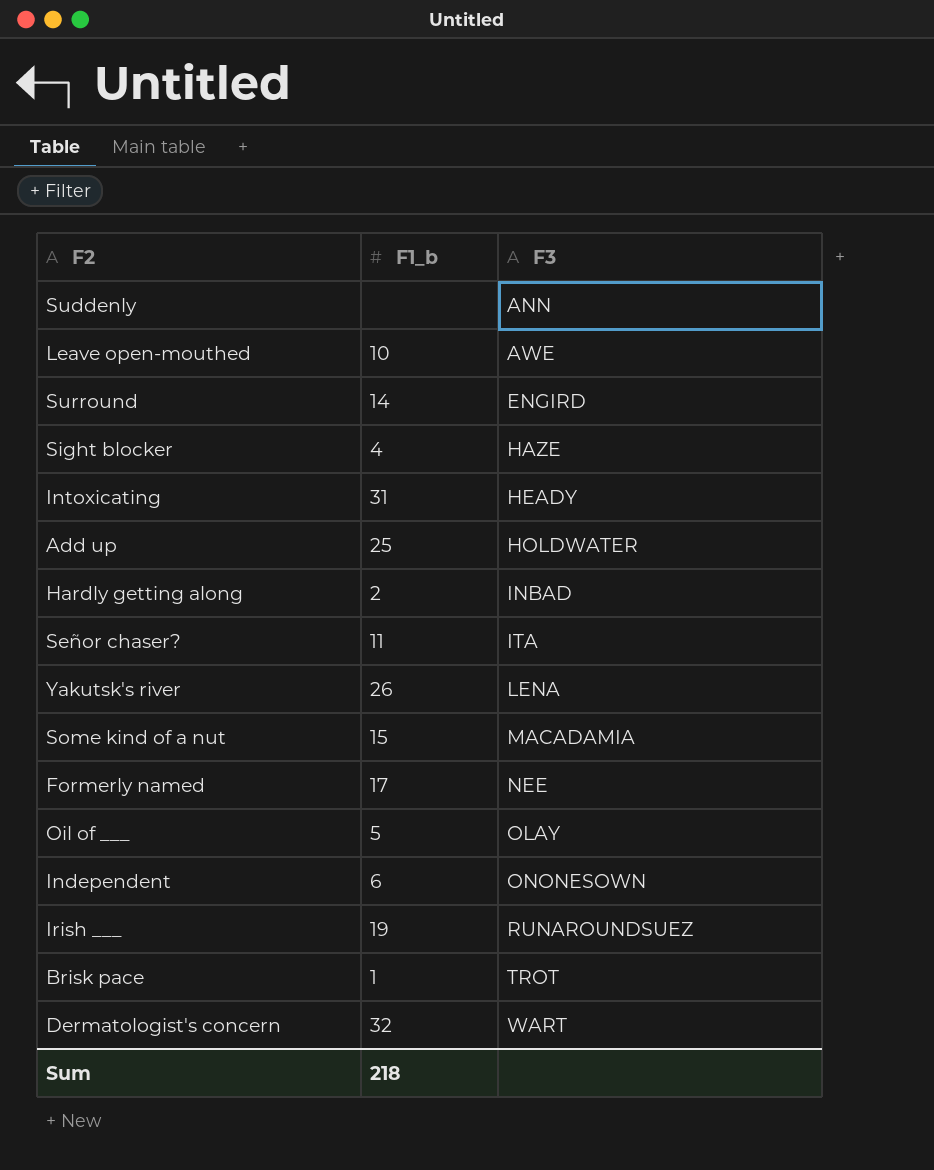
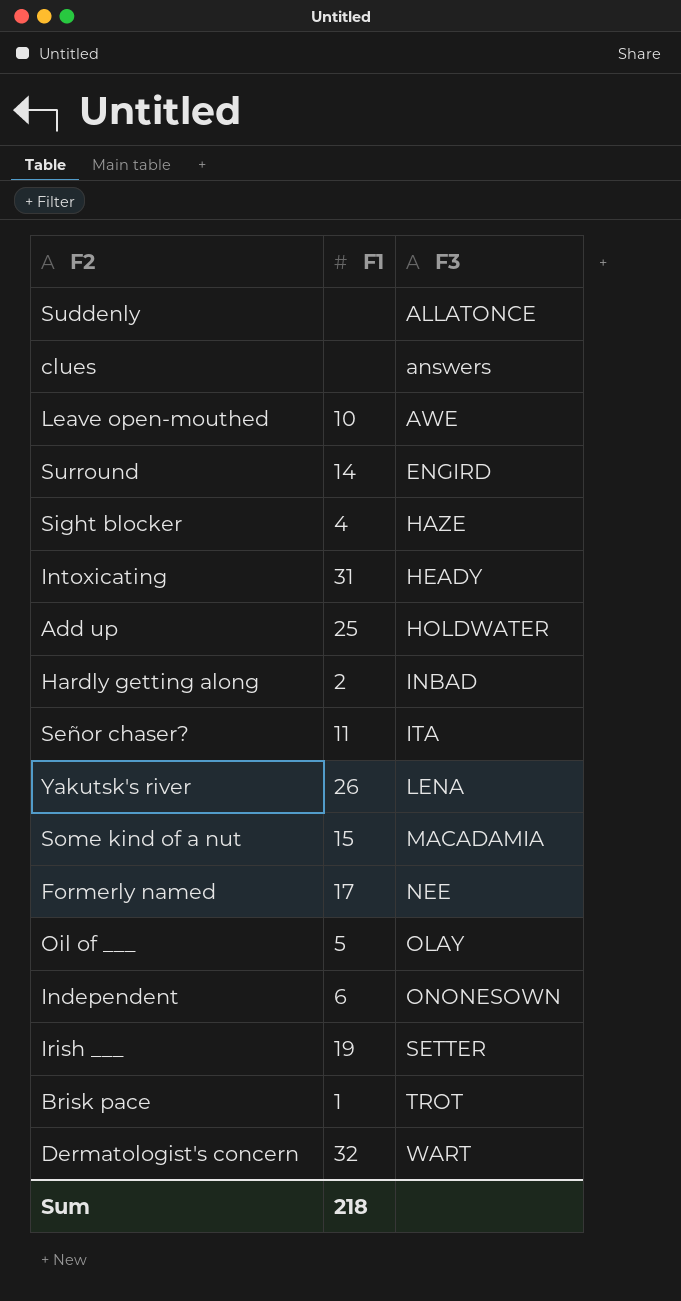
column name: F1_b -> F1
Suddenly | F3: ANN -> ALLATONCE
row clues: none -> none | answers
Irish ___ | F3: RUNAROUNDSUEZ -> SETTER

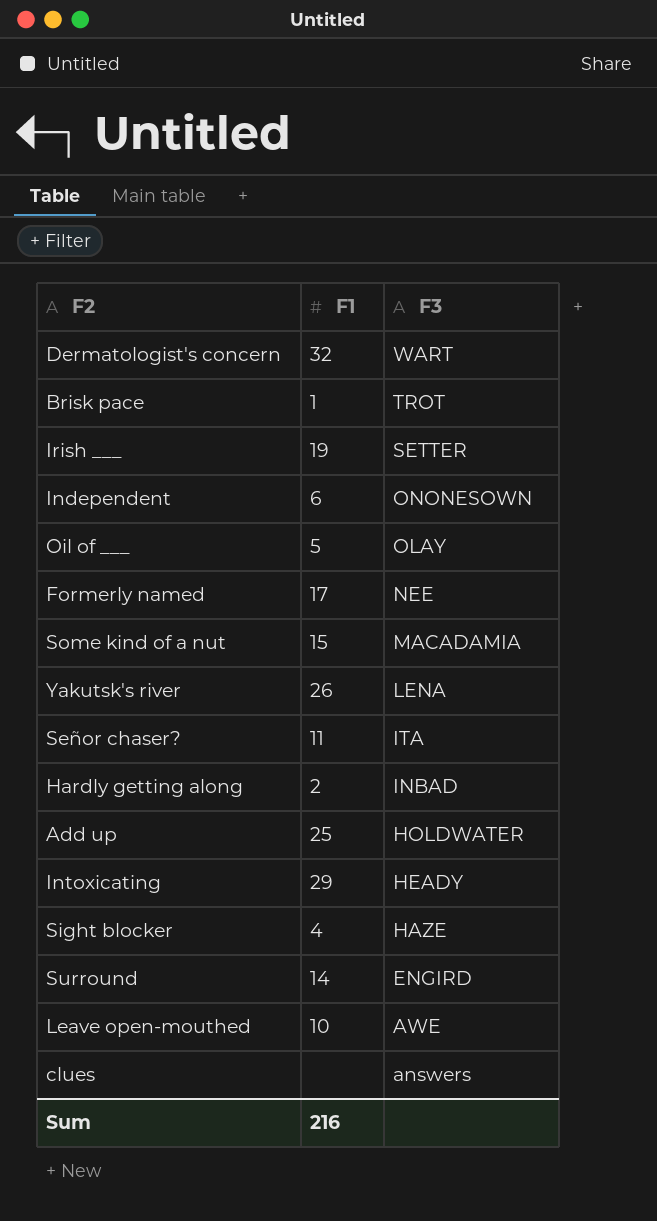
row order: F3 ascending -> F3 descending
row Suddenly: none | ALLATONCE -> none
Intoxicating | F1: 31 -> 29
Sum | F1: 218 -> 216

